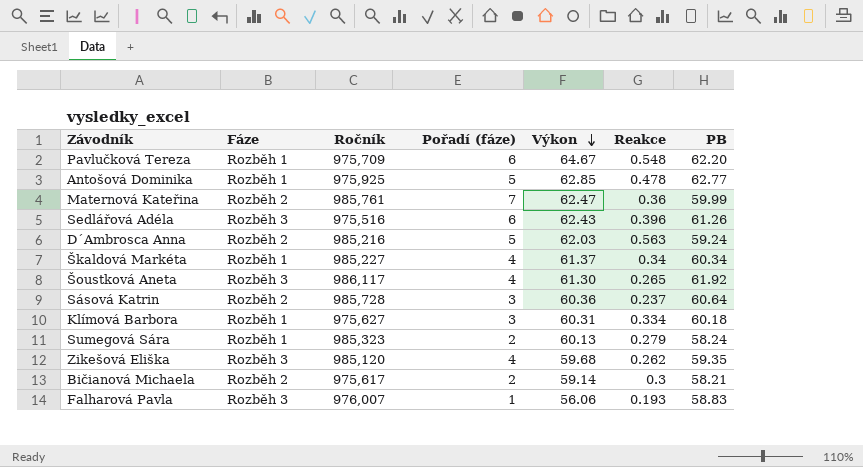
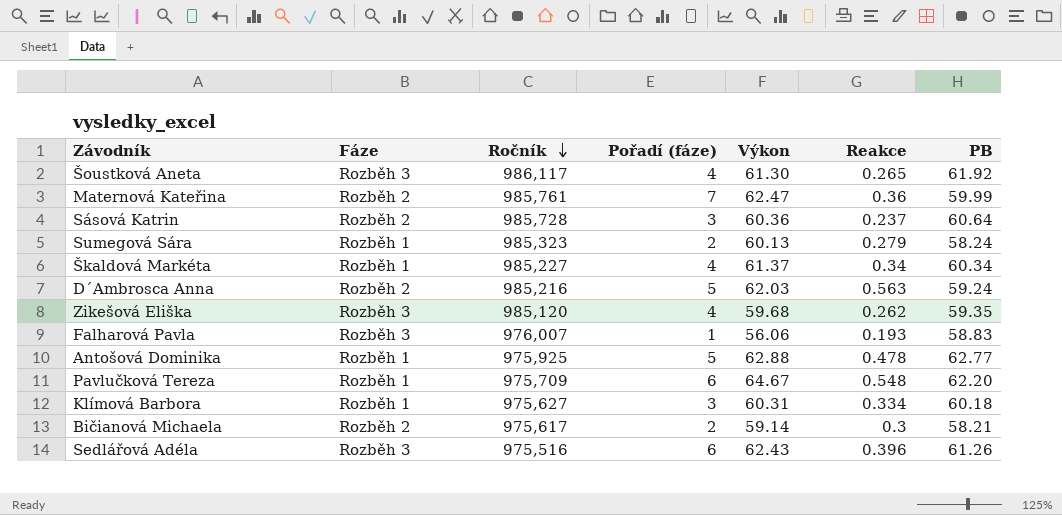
row order: Výkon descending -> Ročník descending
Antošová Dominika | Výkon: 62.85 -> 62.88

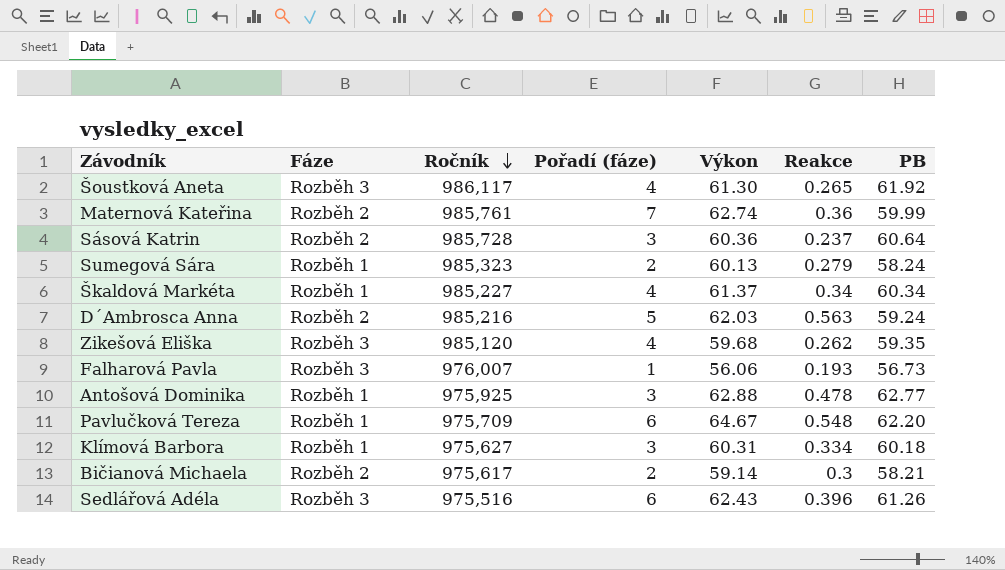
Maternová Kateřina | Výkon: 62.47 -> 62.74
Falharová Pavla | PB: 58.83 -> 56.73
Antošová Dominika | Pořadí (fáze): 5 -> 3

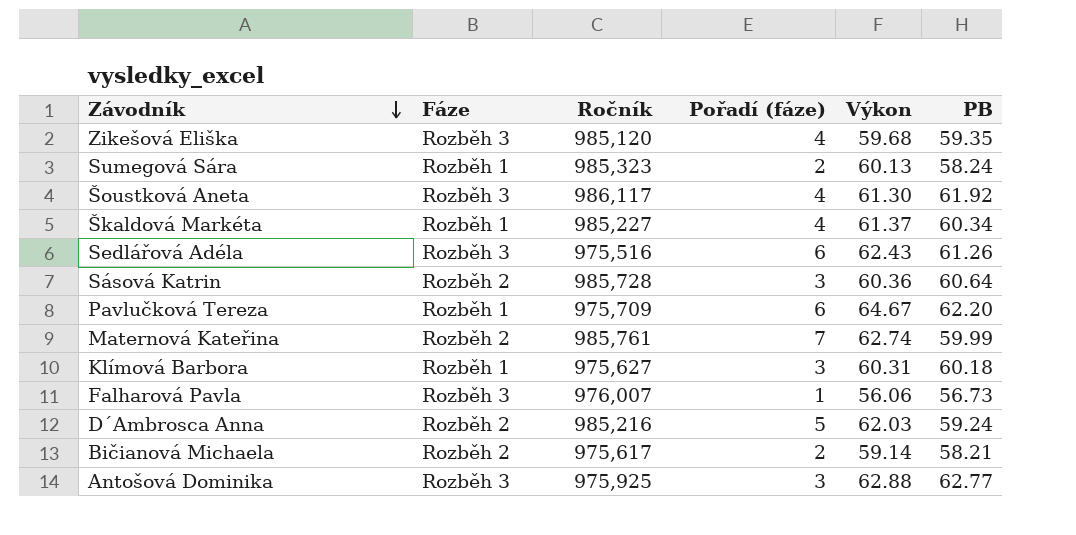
row order: Ročník descending -> Závodník descending
column Reakce | position: 6 -> none
Antošová Dominika | Fáze: Rozběh 1 -> Rozběh 3

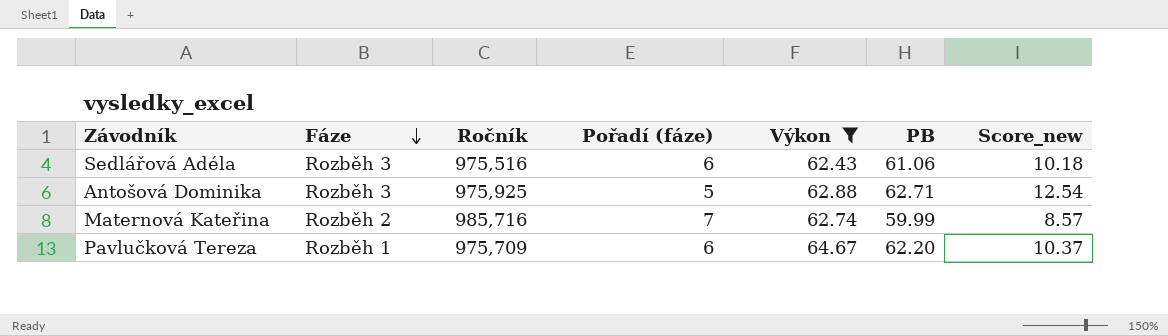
filter: none -> Výkon >= 62.43
row order: Závodník descending -> Fáze descending
column Score_new | formula: none -> [PB] / [Pořadí (fáze)]
Sedlářová Adéla | PB: 61.26 -> 61.06
Antošová Dominika | Pořadí (fáze): 3 -> 5
Antošová Dominika | PB: 62.77 -> 62.71
Maternová Kateřina | Ročník: 985,761 -> 985,716

